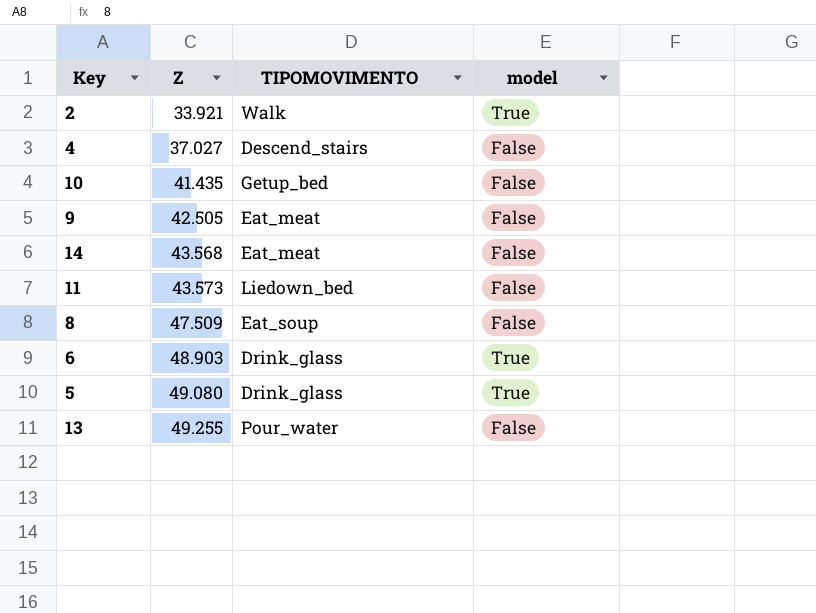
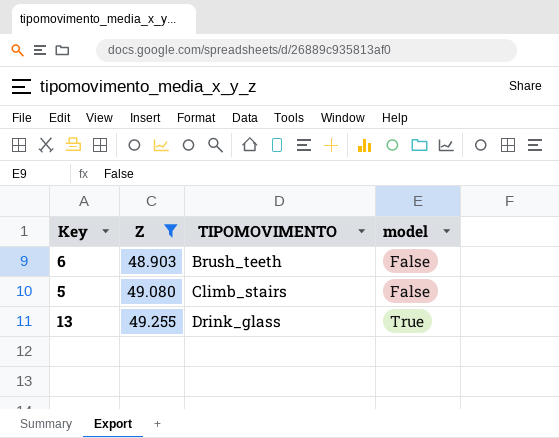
filter: none -> Z >= 48.903
6 | TIPOMOVIMENTO: Drink_glass -> Brush_teeth
6 | model: True -> False
5 | TIPOMOVIMENTO: Drink_glass -> Climb_stairs
5 | model: True -> False
13 | TIPOMOVIMENTO: Pour_water -> Drink_glass
13 | model: False -> True

